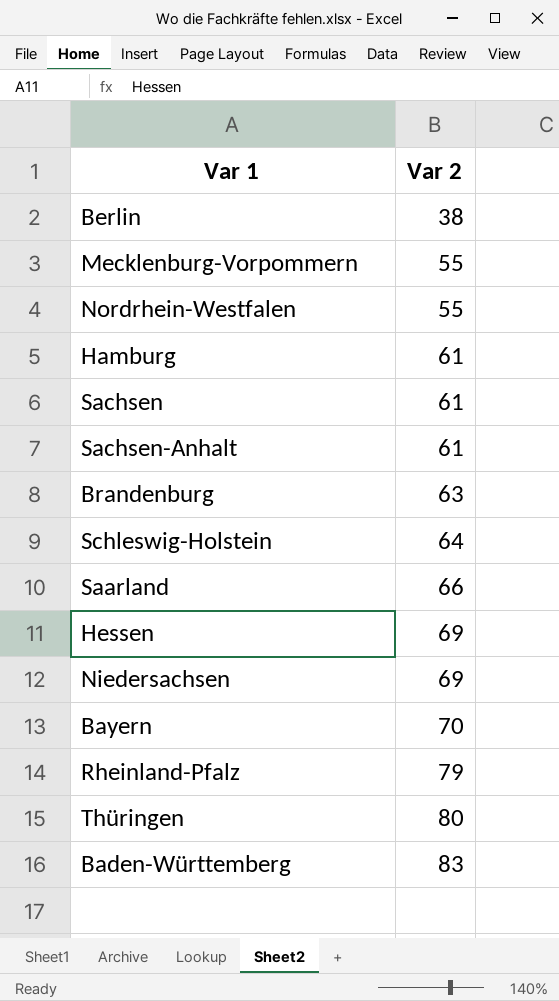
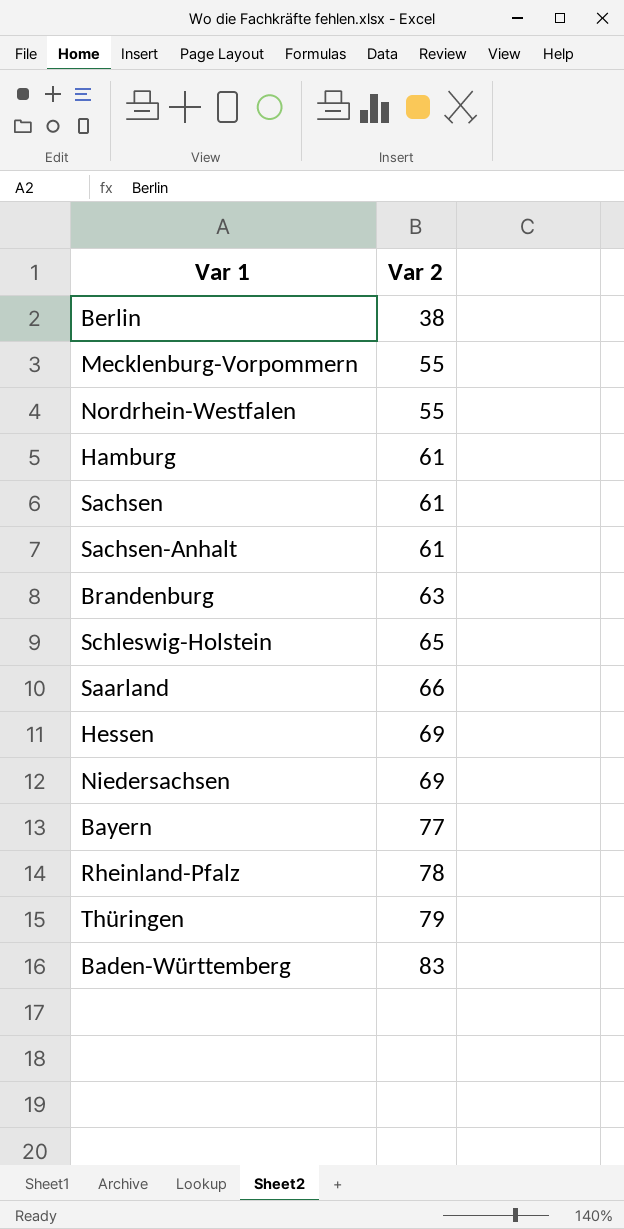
Schleswig-Holstein | Var 2: 64 -> 65
Bayern | Var 2: 70 -> 77
Rheinland-Pfalz | Var 2: 79 -> 78
Thüringen | Var 2: 80 -> 79

